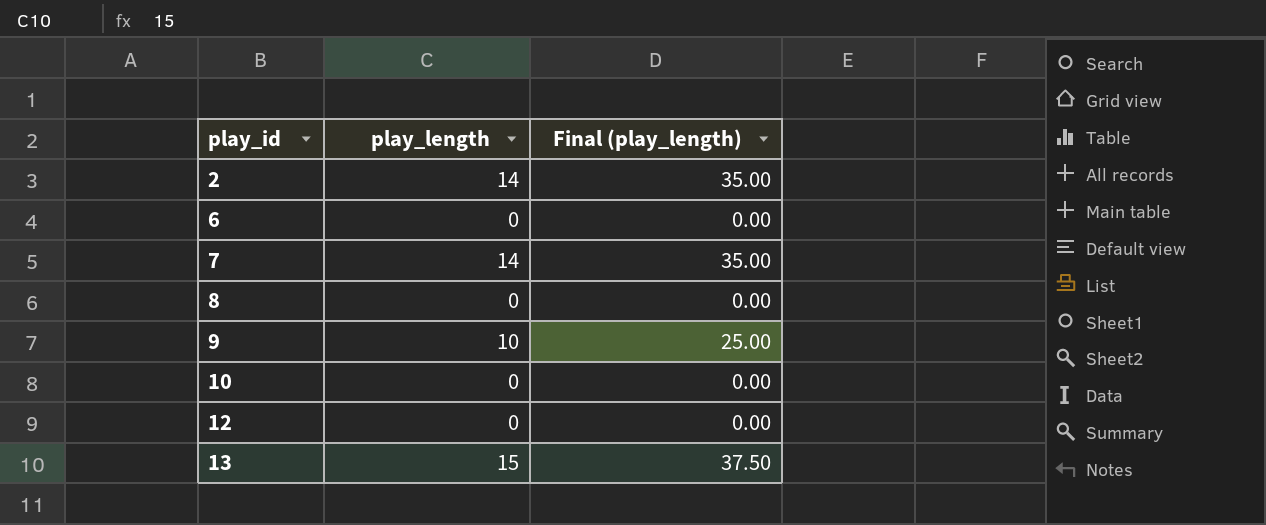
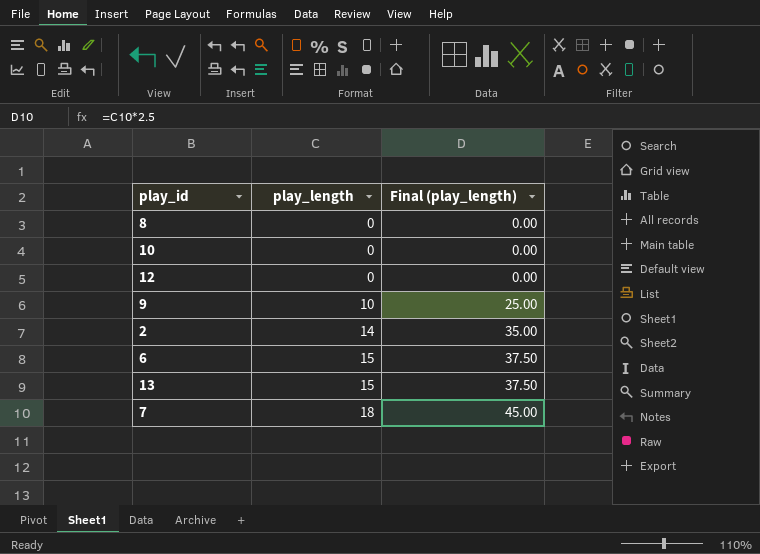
row order: play_id ascending -> play_length ascending
6 | play_length: 0 -> 15
6 | Final (play_length): 0.00 -> 37.50
7 | play_length: 14 -> 18
7 | Final (play_length): 35.00 -> 45.00

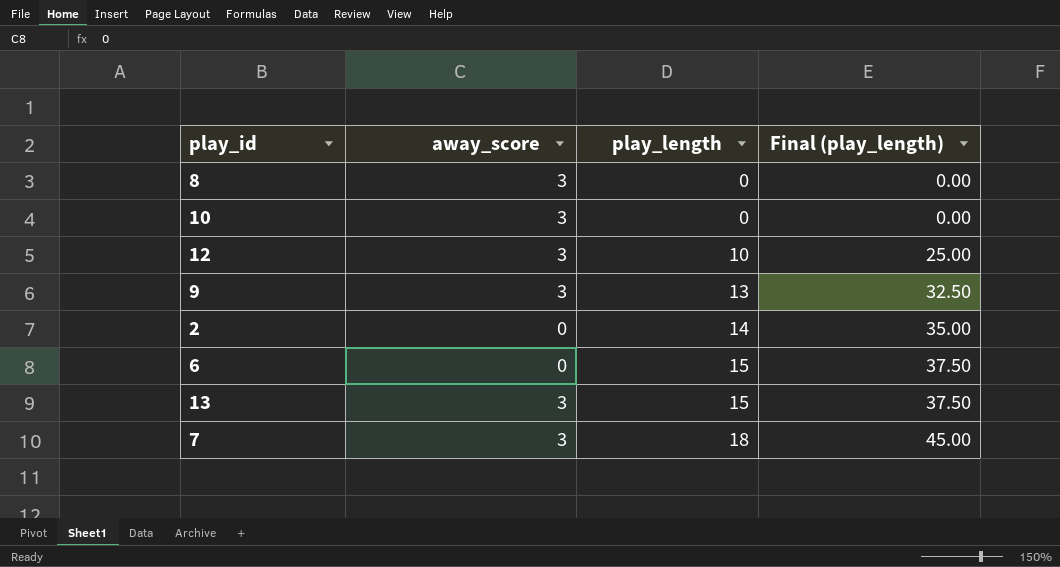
column away_score | position: none -> 2
12 | play_length: 0 -> 10
12 | Final (play_length): 0.00 -> 25.00
9 | play_length: 10 -> 13
9 | Final (play_length): 25.00 -> 32.50

